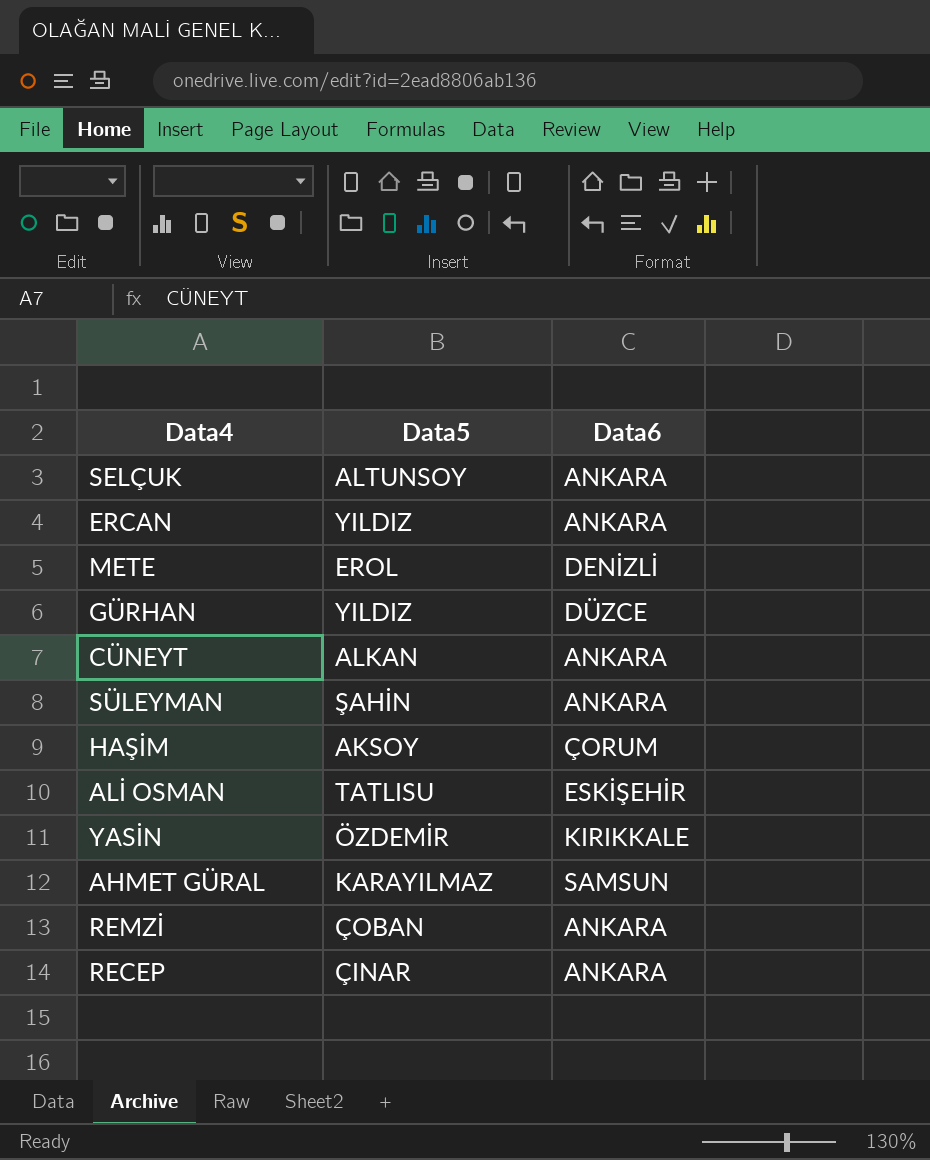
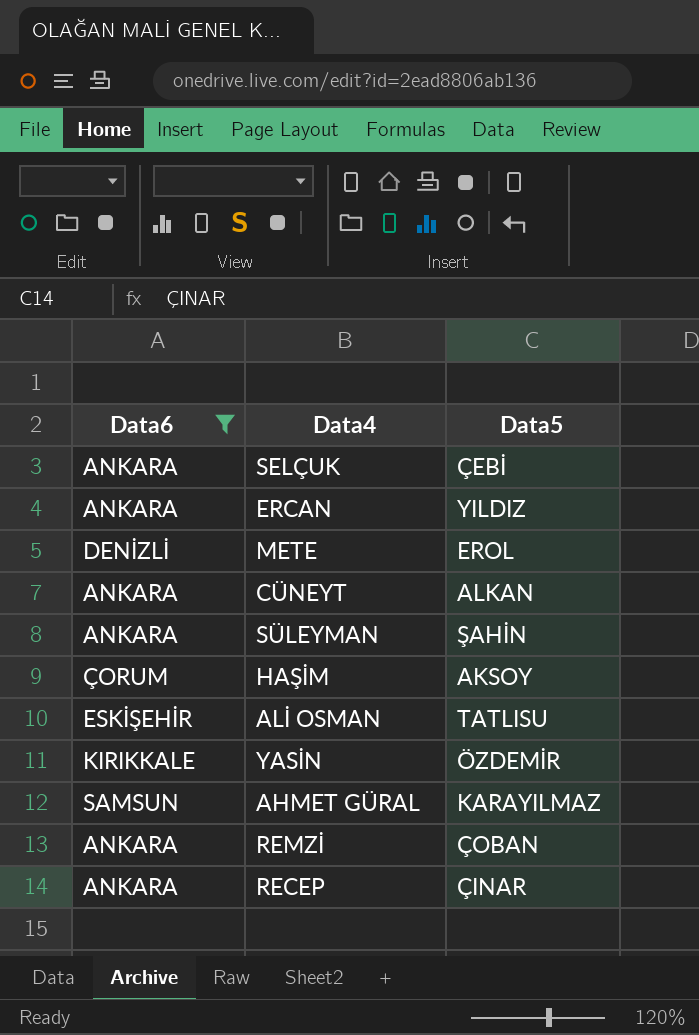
filter: none -> Data6 != DÜZCE
column Data6 | position: 3 -> 1
SELÇUK | Data5: ALTUNSOY -> ÇEBİ

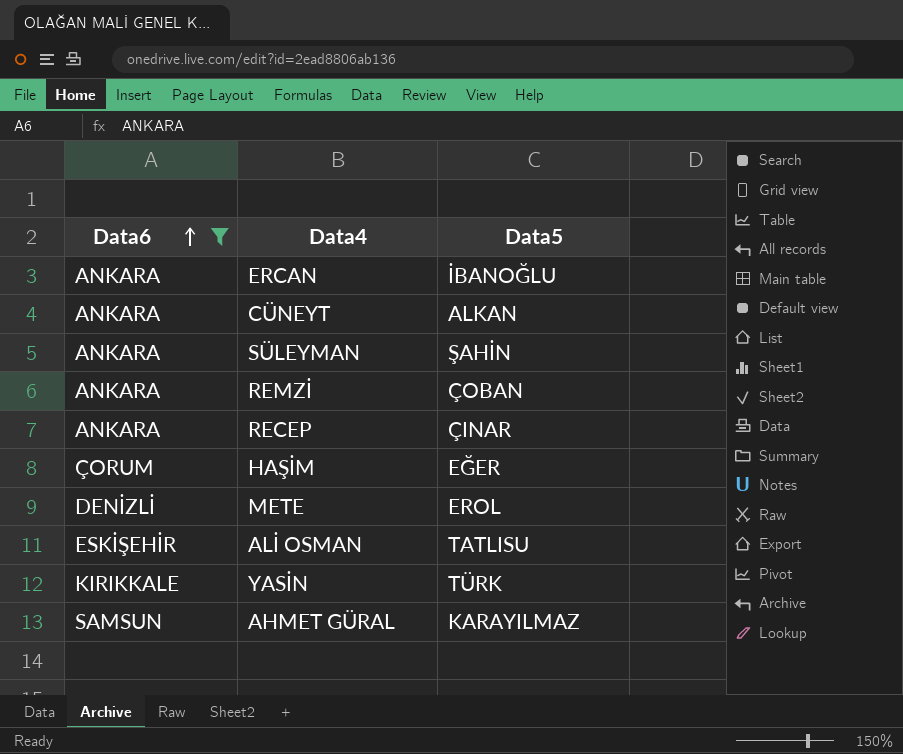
row order: none -> Data6 ascending
row SELÇUK: ANKARA | ÇEBİ -> none
ERCAN | Data5: YILDIZ -> İBANOĞLU
HAŞİM | Data5: AKSOY -> EĞER
YASİN | Data5: ÖZDEMİR -> TÜRK

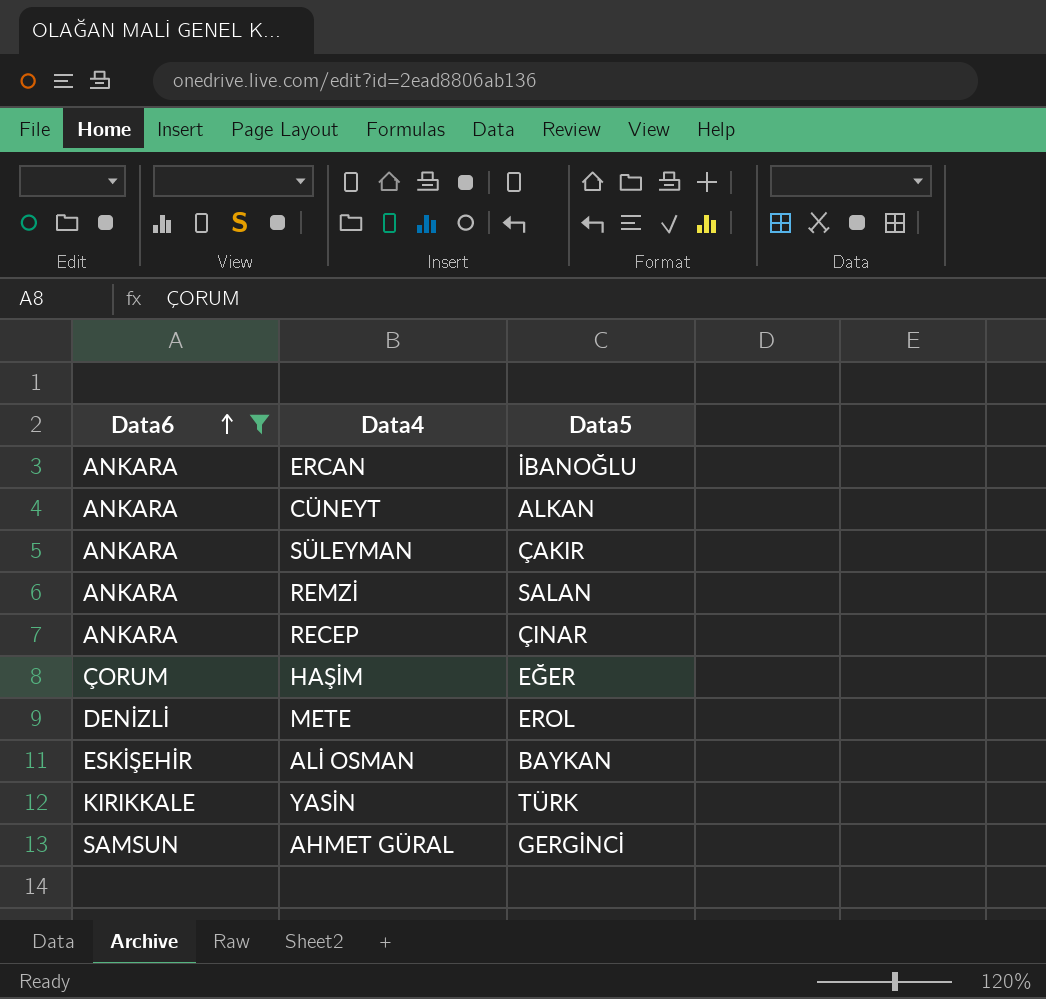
SÜLEYMAN | Data5: ŞAHİN -> ÇAKIR
REMZİ | Data5: ÇOBAN -> SALAN
ALİ OSMAN | Data5: TATLISU -> BAYKAN
AHMET GÜRAL | Data5: KARAYILMAZ -> GERGİNCİ

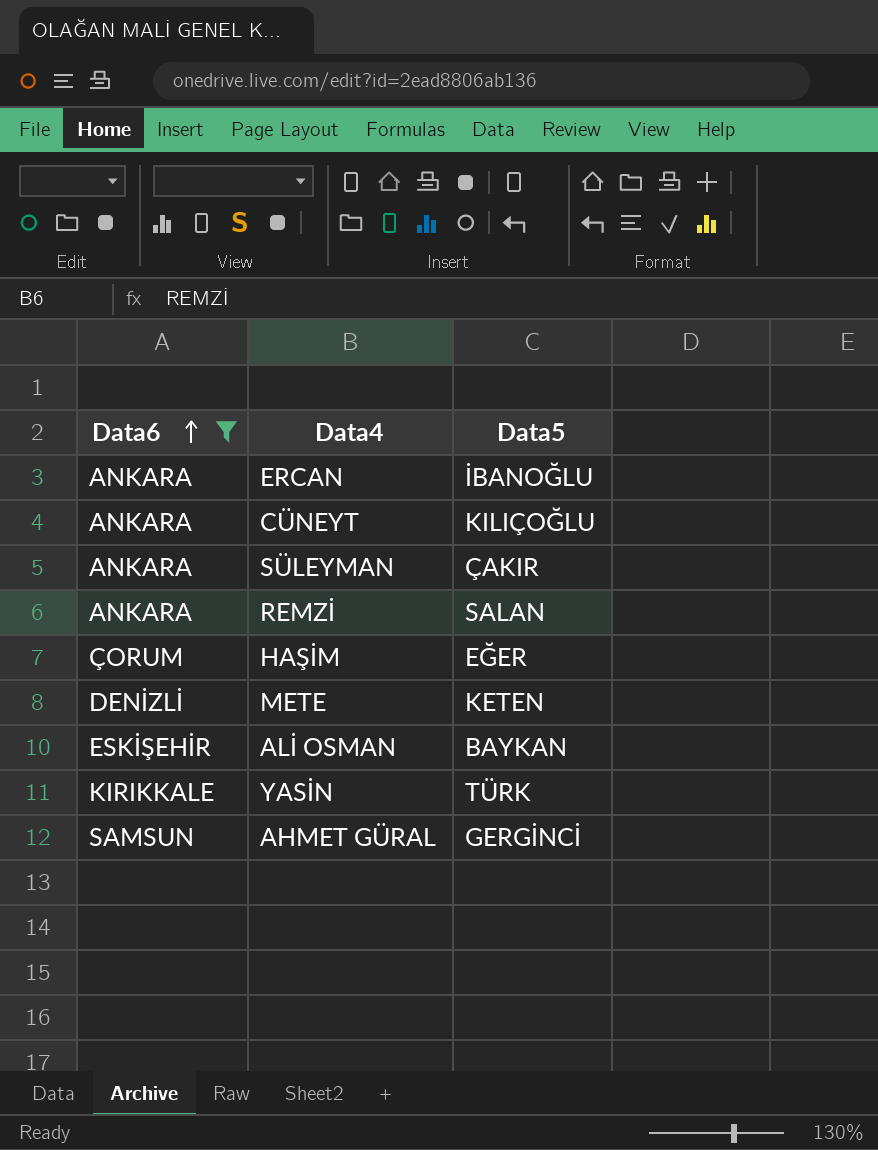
row RECEP: ANKARA | ÇINAR -> none
CÜNEYT | Data5: ALKAN -> KILIÇOĞLU
METE | Data5: EROL -> KETEN

